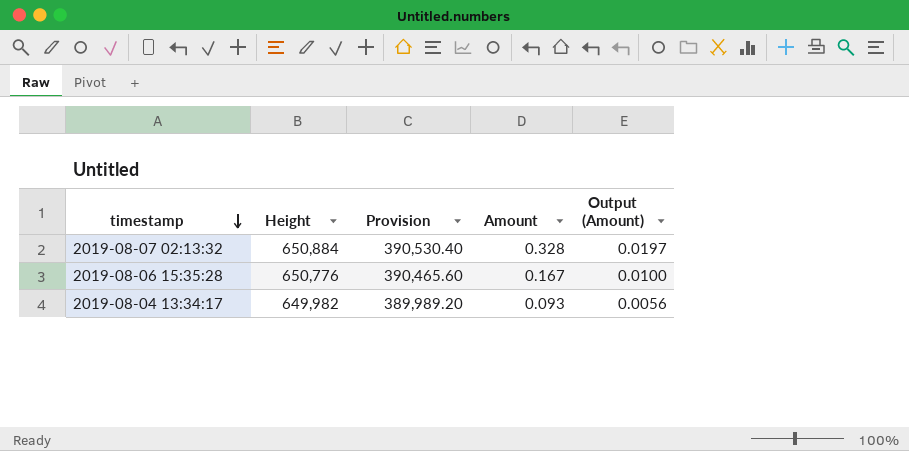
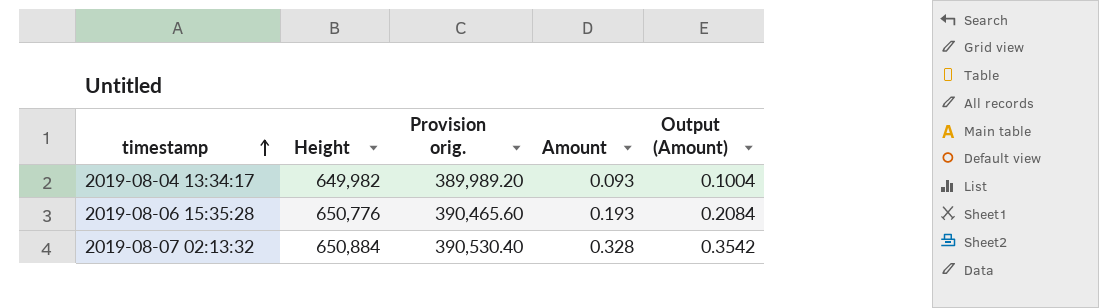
row order: timestamp descending -> timestamp ascending
column name: Provision -> Provision orig.
column Output (Amount) | formula: [Amount] * 0.06 -> [Amount] * 1.08
2019-08-06 15:35:28 | Amount: 0.167 -> 0.193

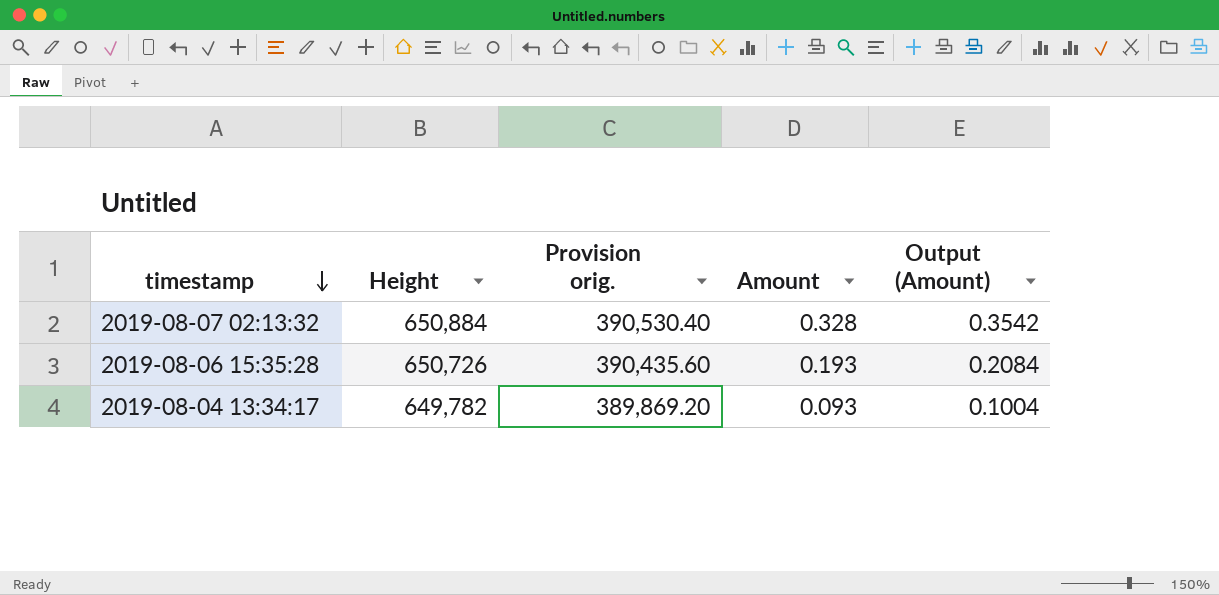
row order: timestamp ascending -> timestamp descending
2019-08-06 15:35:28 | Height: 650,776 -> 650,726
2019-08-06 15:35:28 | Provision orig.: 390,465.60 -> 390,435.60
2019-08-04 13:34:17 | Height: 649,982 -> 649,782
2019-08-04 13:34:17 | Provision orig.: 389,989.20 -> 389,869.20

